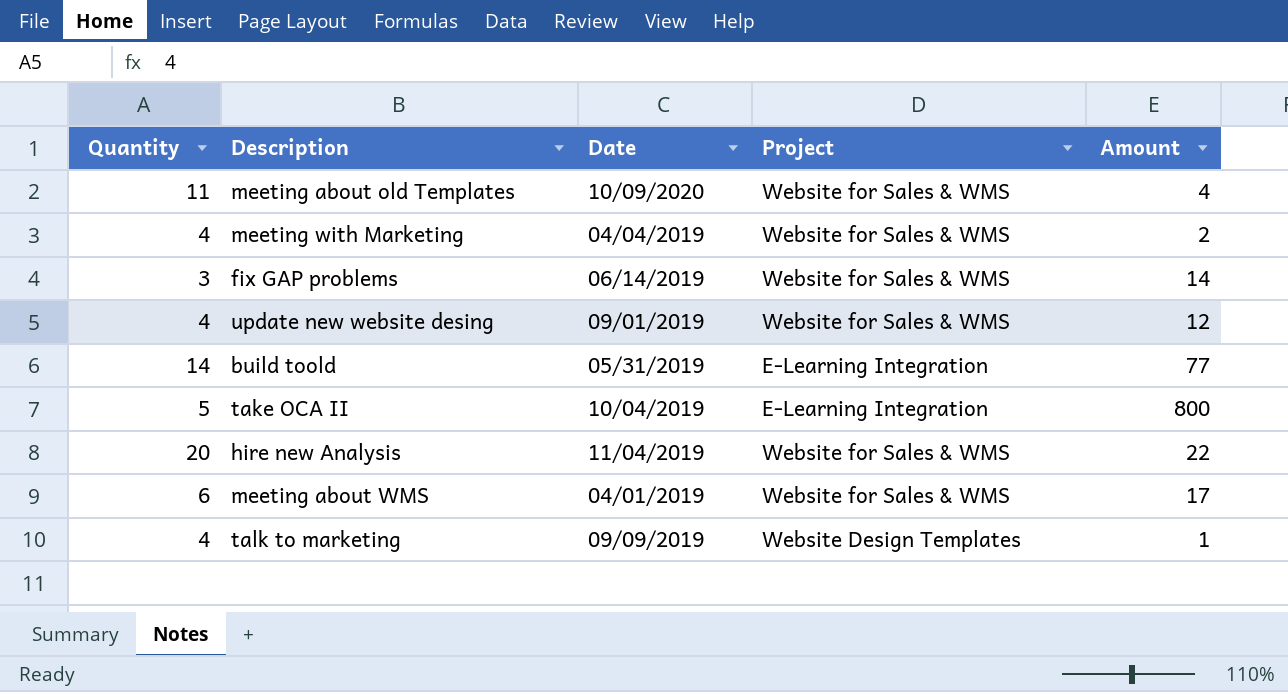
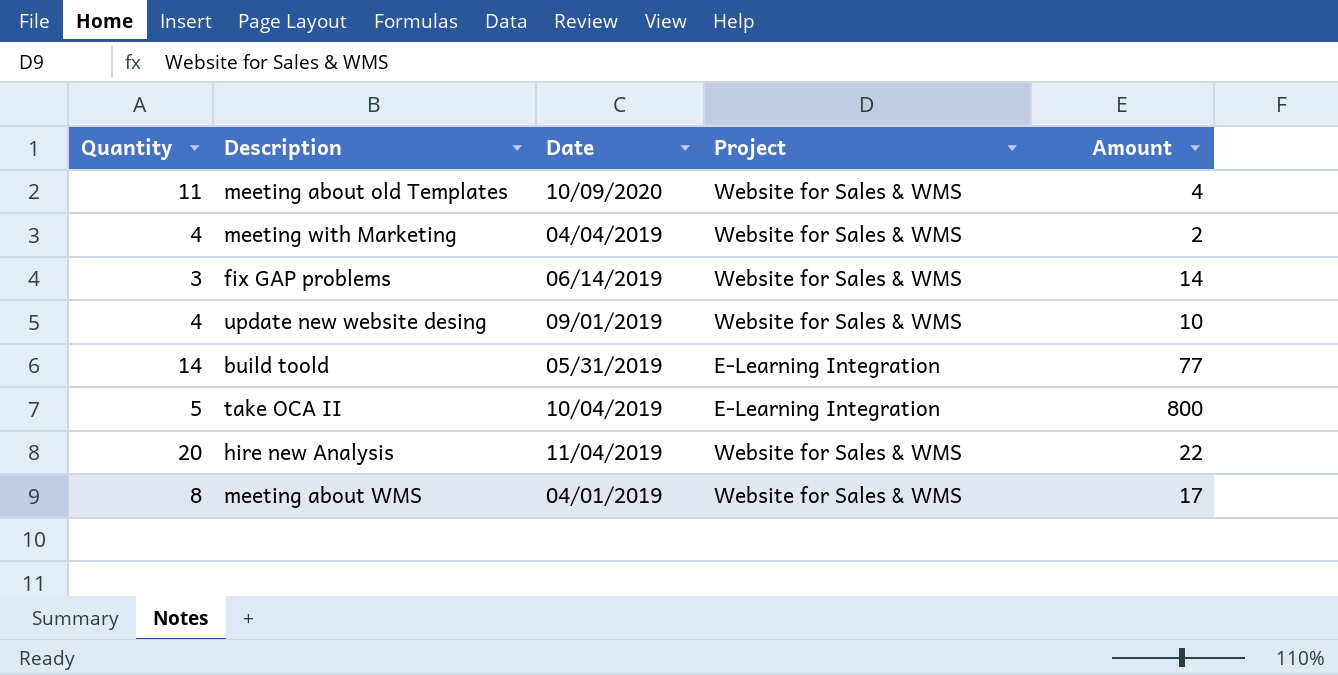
row talk to marketing: 4 | 09/09/2019 | Website Design Templates | 1 -> none
update new website desing | Amount: 12 -> 10
meeting about WMS | Quantity: 6 -> 8

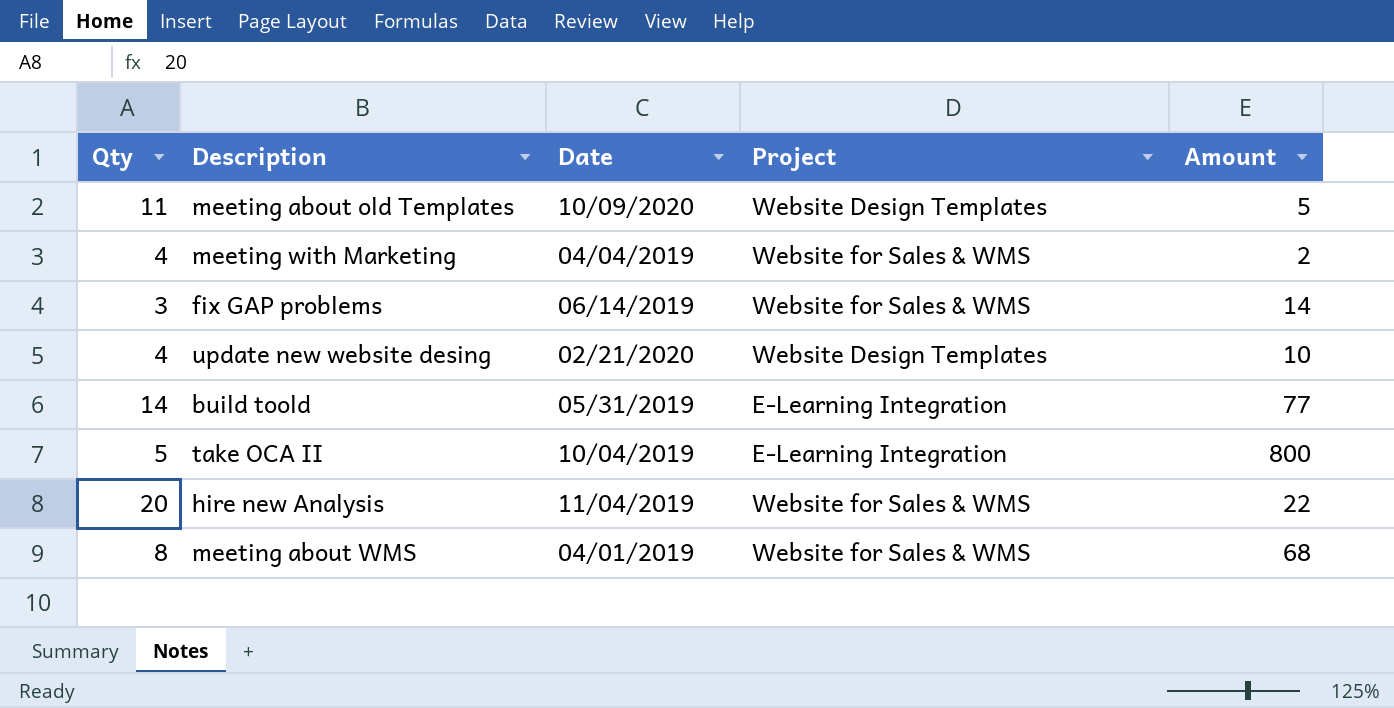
column name: Quantity -> Qty
meeting about old Templates | Project: Website for Sales & WMS -> Website Design Templates
meeting about old Templates | Amount: 4 -> 5
update new website desing | Date: 09/01/2019 -> 02/21/2020
update new website desing | Project: Website for Sales & WMS -> Website Design Templates
meeting about WMS | Amount: 17 -> 68

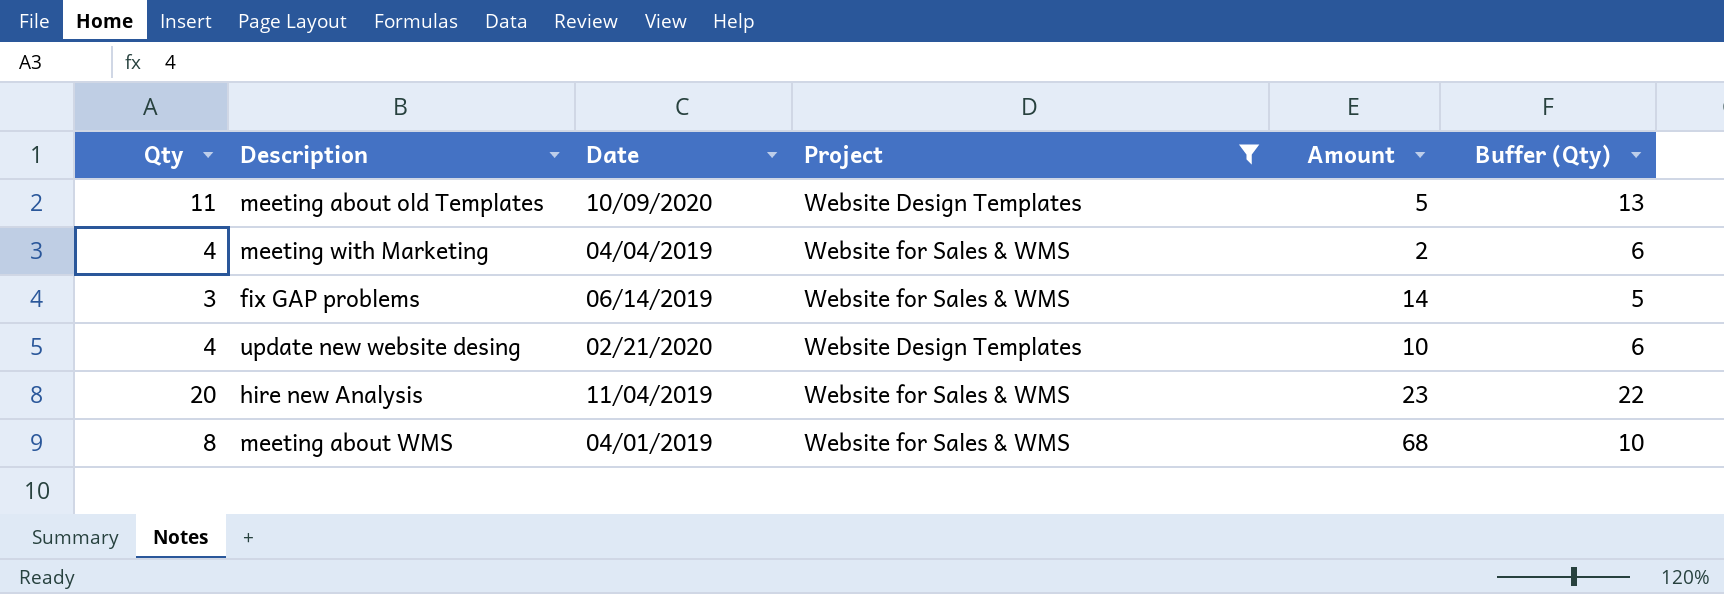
filter: none -> Project != E-Learning Integration
column Buffer (Qty) | formula: none -> [Qty] + 2
hire new Analysis | Amount: 22 -> 23

